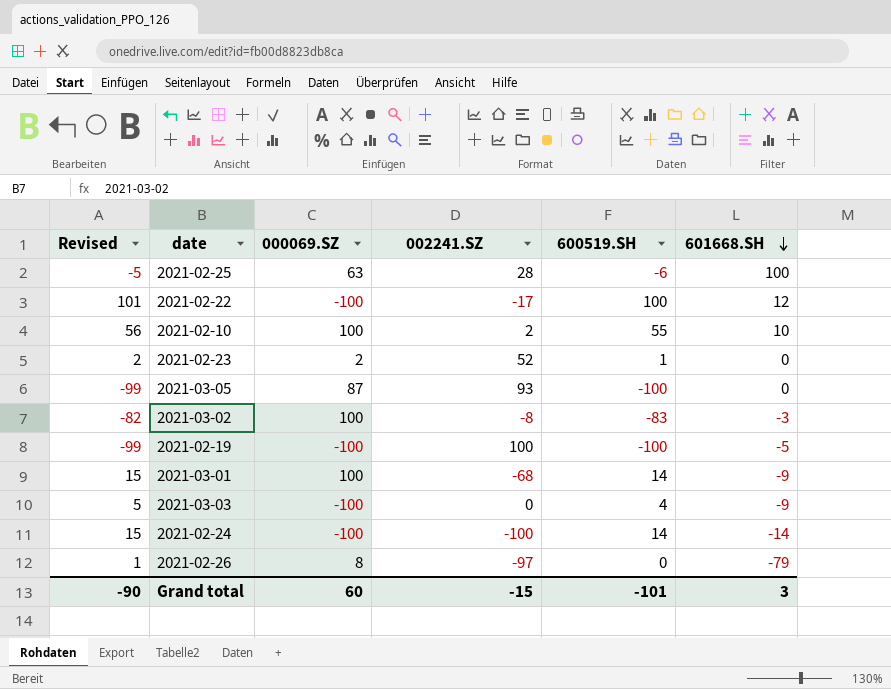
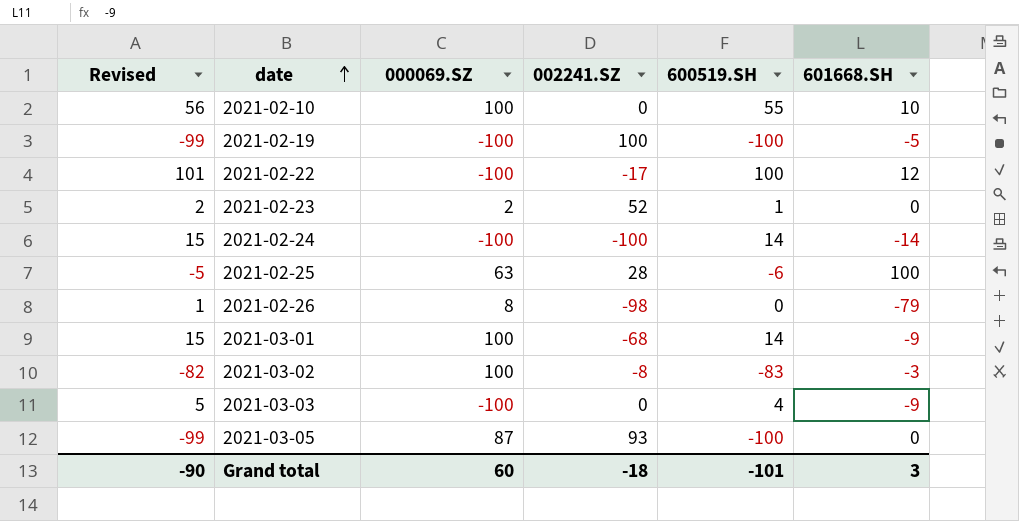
row order: 601668.SH descending -> date ascending
2021-02-10 | 002241.SZ: 2 -> 0
2021-02-26 | 002241.SZ: -97 -> -98
Grand total | 002241.SZ: -15 -> -18

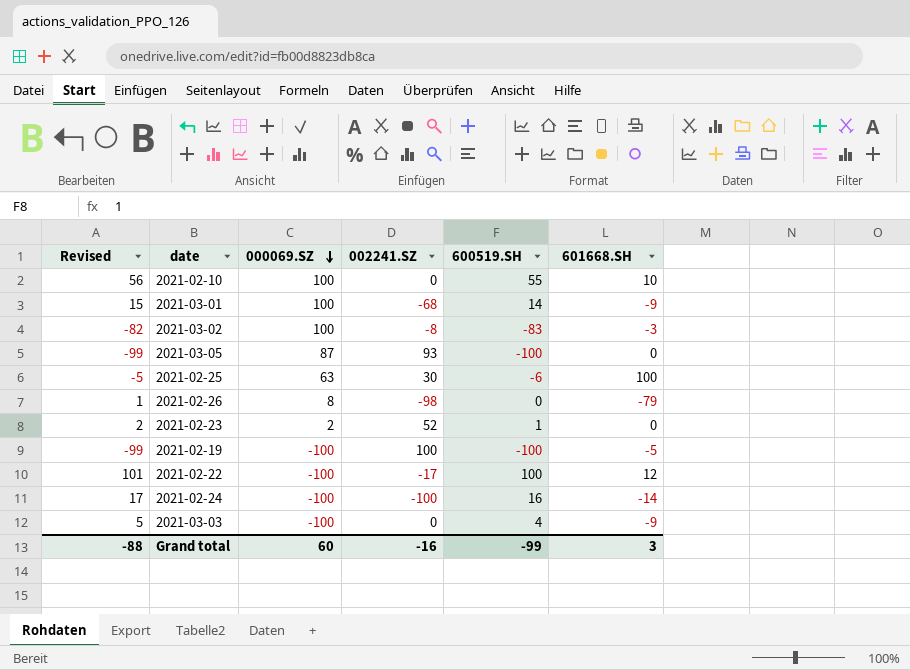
row order: date ascending -> 000069.SZ descending
2021-02-25 | 002241.SZ: 28 -> 30
2021-02-24 | Revised: 15 -> 17
2021-02-24 | 600519.SH: 14 -> 16
Grand total | Revised: -90 -> -88
Grand total | 002241.SZ: -18 -> -16
Grand total | 600519.SH: -101 -> -99

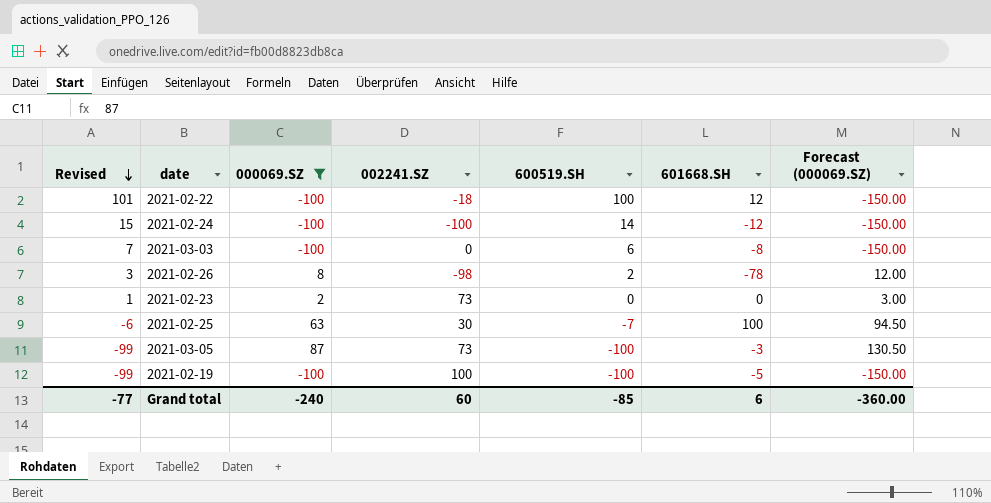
filter: none -> 000069.SZ != 100
row order: 000069.SZ descending -> Revised descending
column Forecast (000069.SZ) | formula: none -> [000069.SZ] * 1.5
2021-02-22 | 002241.SZ: -17 -> -18
2021-02-24 | Revised: 17 -> 15
2021-02-24 | 600519.SH: 16 -> 14
2021-02-24 | 601668.SH: -14 -> -12
2021-03-03 | Revised: 5 -> 7
2021-03-03 | 600519.SH: 4 -> 6
2021-03-03 | 601668.SH: -9 -> -8
2021-02-26 | Revised: 1 -> 3
2021-02-26 | 600519.SH: 0 -> 2
2021-02-26 | 601668.SH: -79 -> -78
2021-02-23 | Revised: 2 -> 1
2021-02-23 | 002241.SZ: 52 -> 73
2021-02-23 | 600519.SH: 1 -> 0
2021-02-25 | Revised: -5 -> -6
2021-02-25 | 600519.SH: -6 -> -7
2021-03-05 | 002241.SZ: 93 -> 73
2021-03-05 | 601668.SH: 0 -> -3
Grand total | Revised: -88 -> -77
Grand total | 000069.SZ: 60 -> -240
Grand total | 002241.SZ: -16 -> 60
Grand total | 600519.SH: -99 -> -85
Grand total | 601668.SH: 3 -> 6

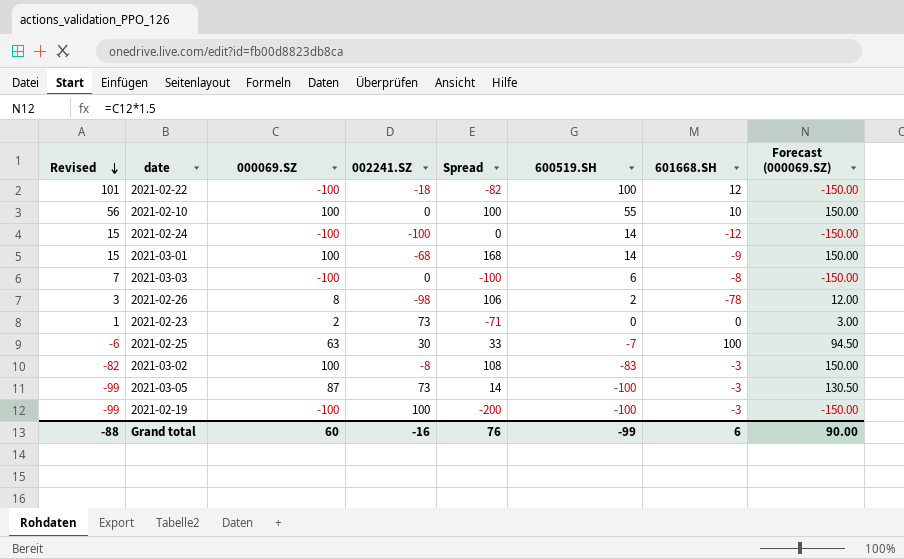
filter: 000069.SZ != 100 -> none
column Spread | formula: none -> [000069.SZ] - [002241.SZ]
2021-02-19 | 601668.SH: -5 -> -3
Grand total | Revised: -77 -> -88
Grand total | 000069.SZ: -240 -> 60
Grand total | 002241.SZ: 60 -> -16
Grand total | 600519.SH: -85 -> -99
Grand total | Forecast (000069.SZ): -360.00 -> 90.00

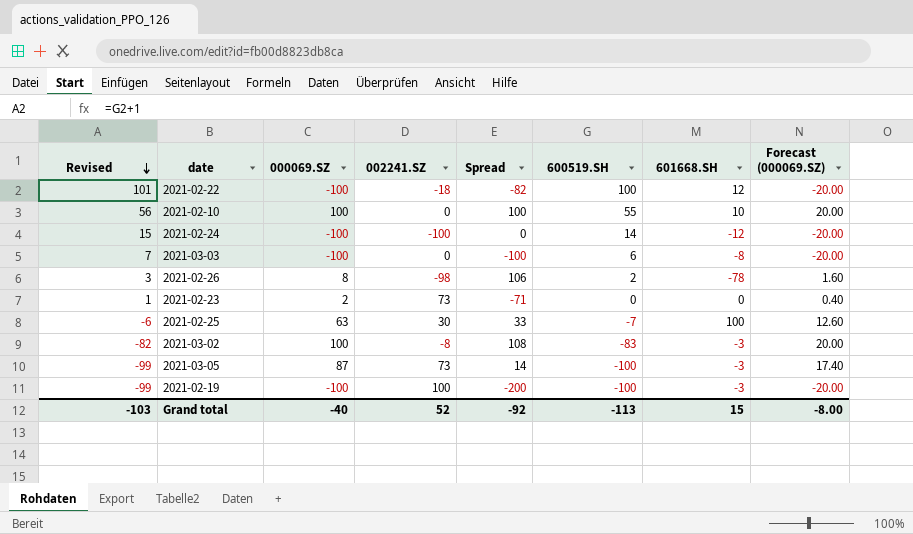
column Forecast (000069.SZ) | formula: [000069.SZ] * 1.5 -> [000069.SZ] * 0.2
row 2021-03-01: 15 | 100 | -68 | 168 | 14 | -9 | 150.00 -> none
Grand total | Revised: -88 -> -103
Grand total | 000069.SZ: 60 -> -40
Grand total | 002241.SZ: -16 -> 52
Grand total | Spread: 76 -> -92
Grand total | 600519.SH: -99 -> -113
Grand total | 601668.SH: 6 -> 15
Grand total | Forecast (000069.SZ): 90.00 -> -8.00

